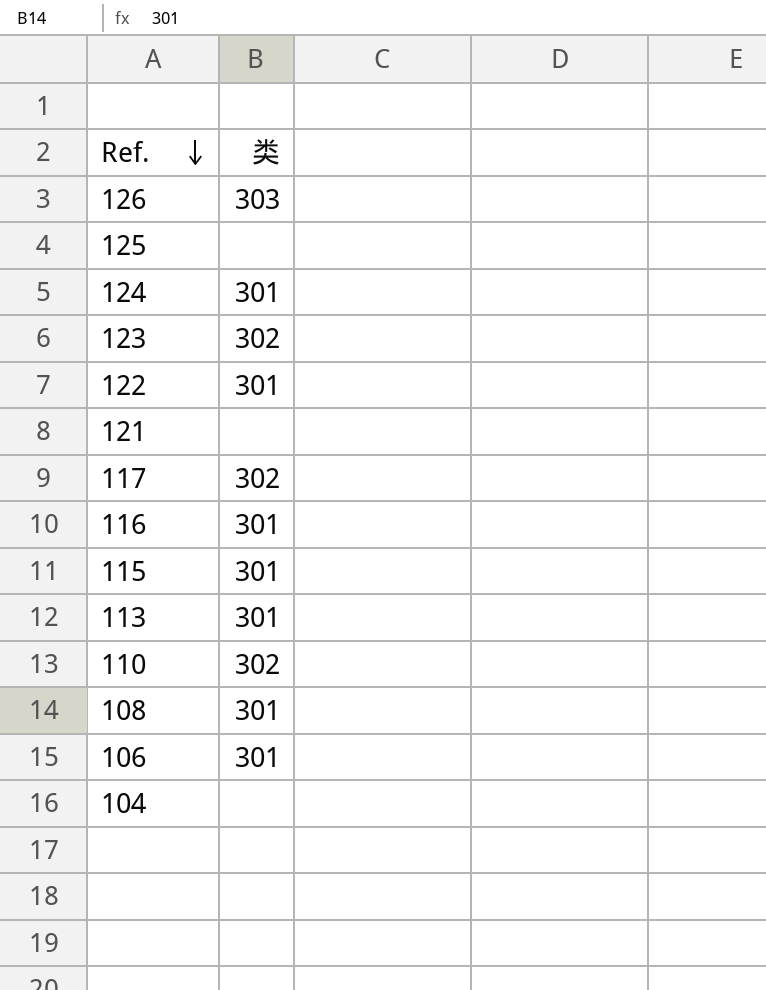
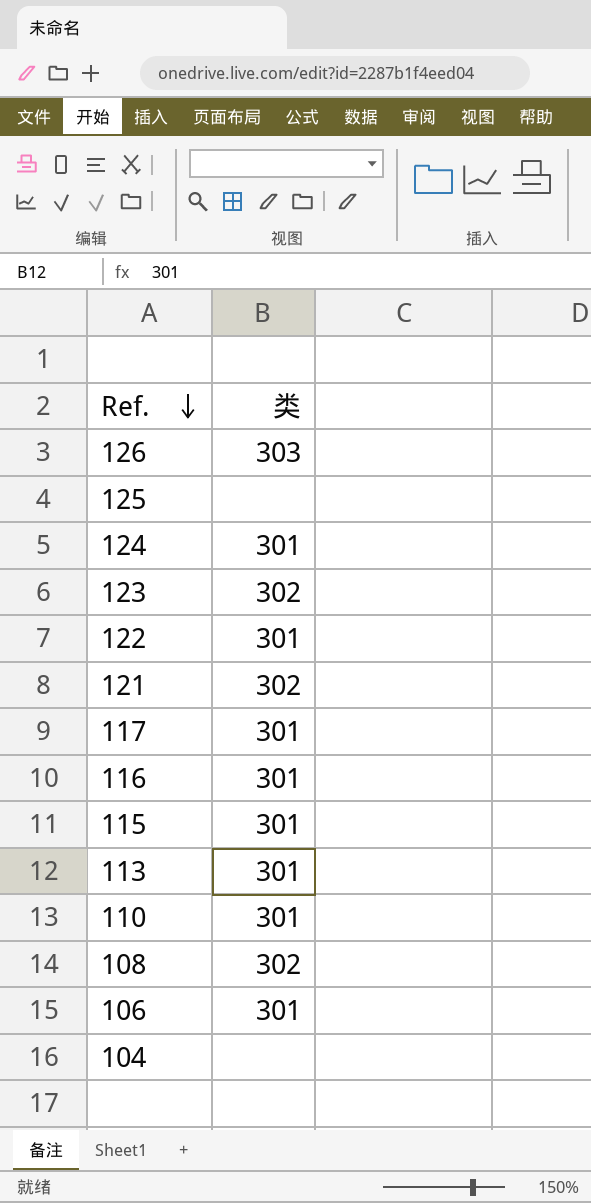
121 | 类: none -> 302
117 | 类: 302 -> 301
110 | 类: 302 -> 301
108 | 类: 301 -> 302

